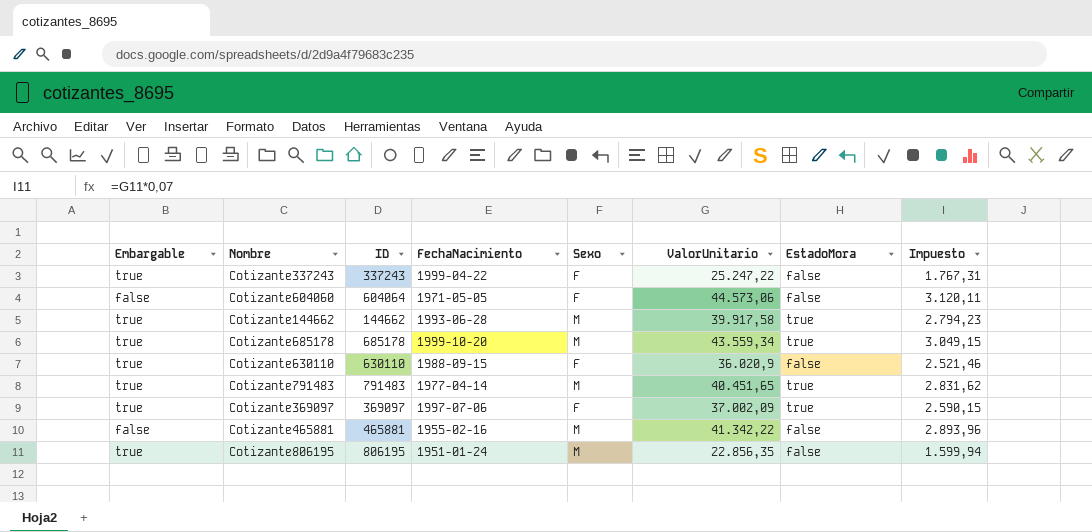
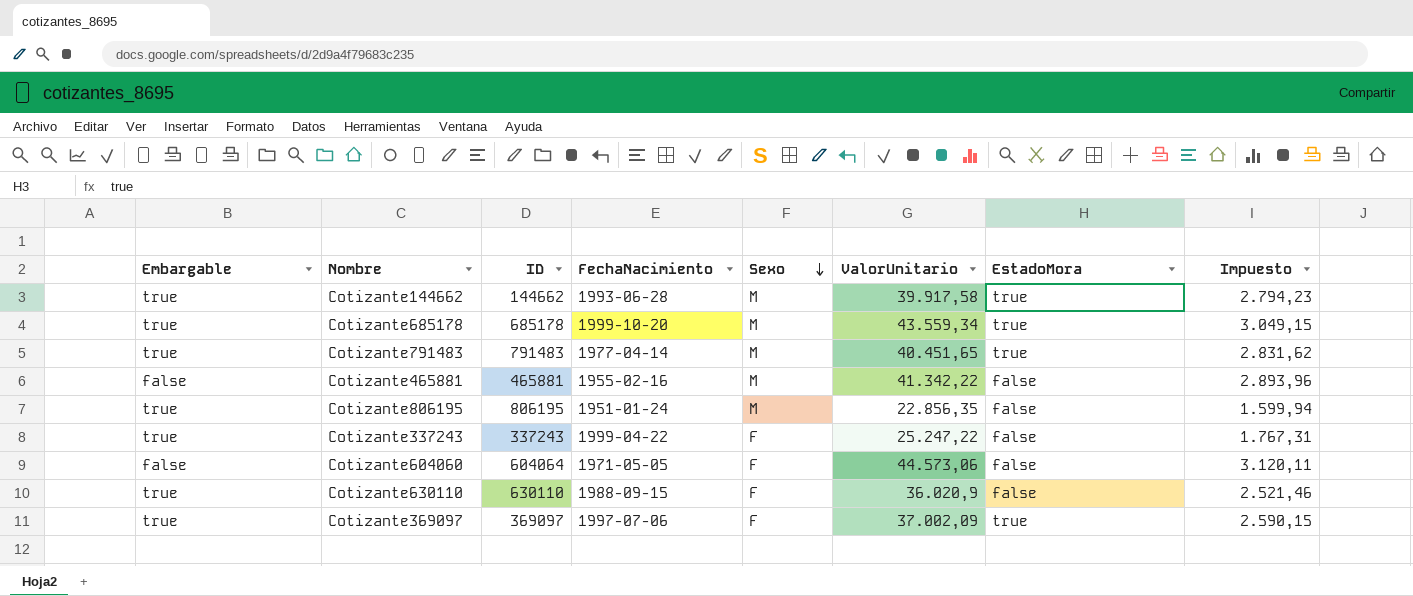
row order: none -> Sexo descending

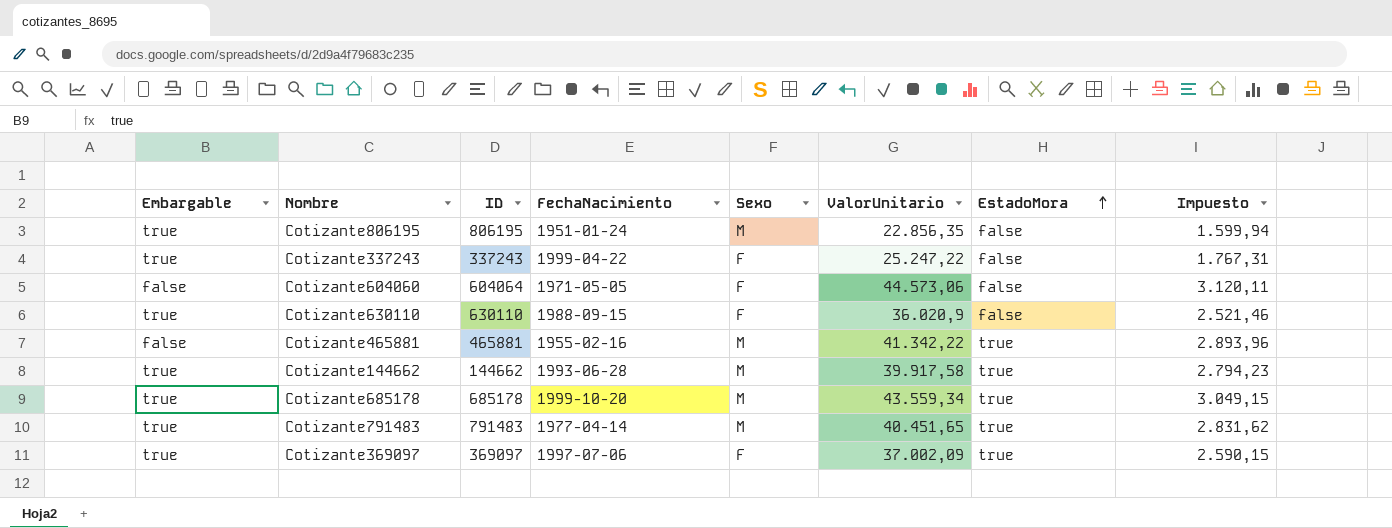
row order: Sexo descending -> EstadoMora ascending
Cotizante465881 | EstadoMora: false -> true

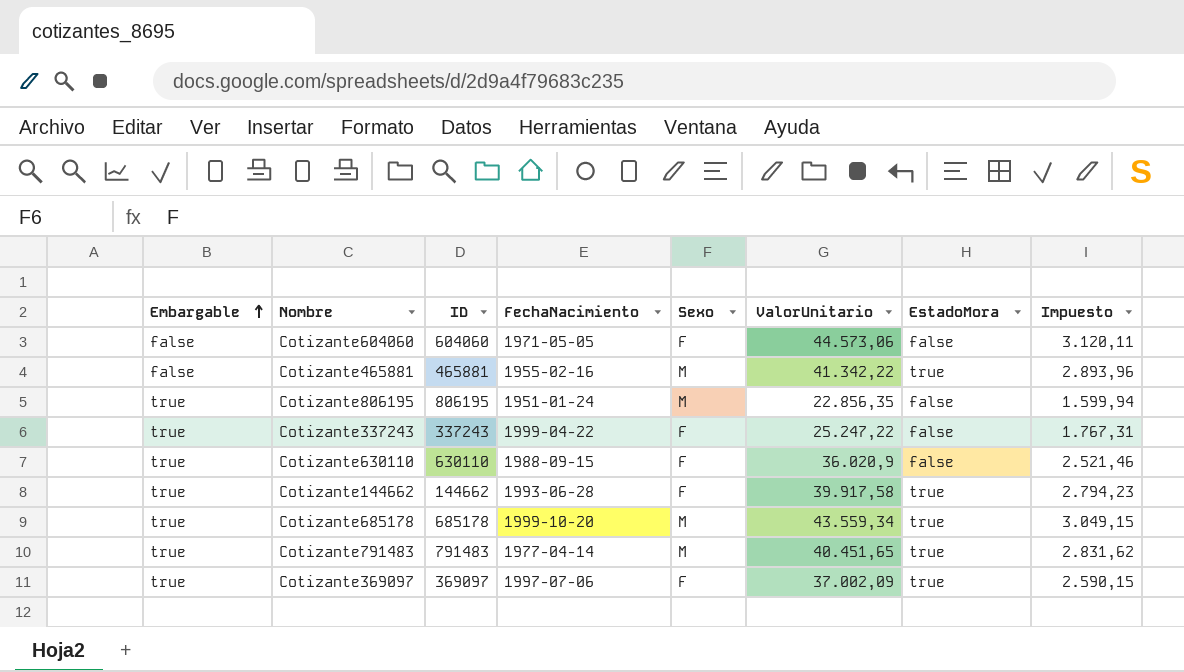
row order: EstadoMora ascending -> Embargable ascending
Cotizante604060 | ID: 604064 -> 604060
Cotizante144662 | Sexo: M -> F

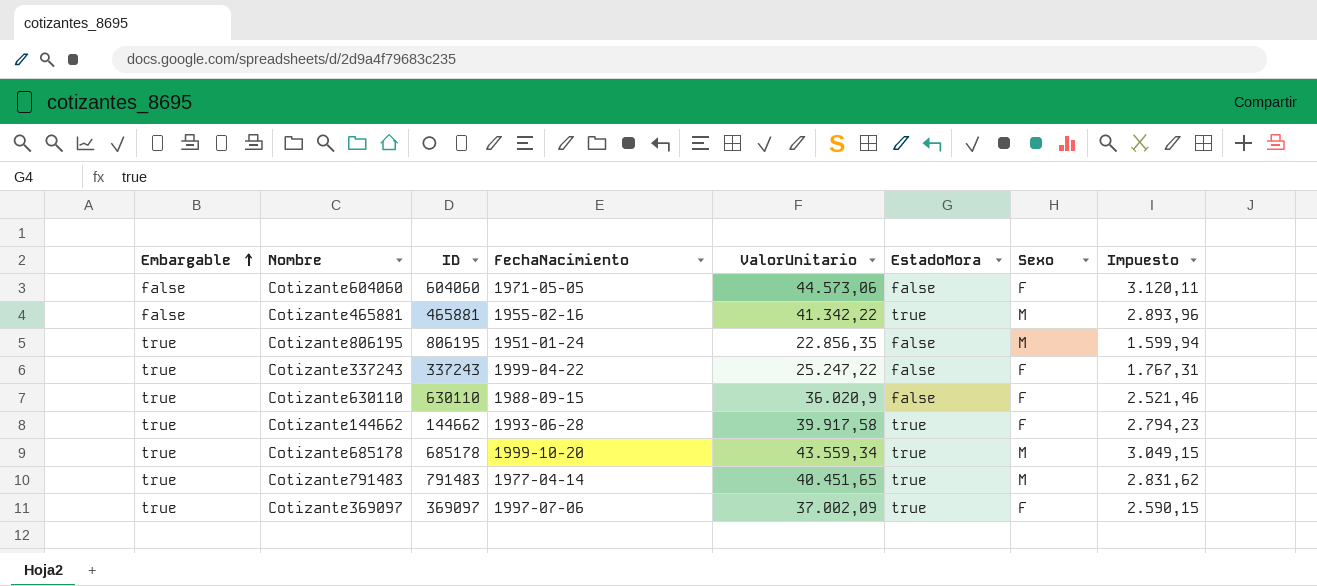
column Sexo | position: 5 -> 7

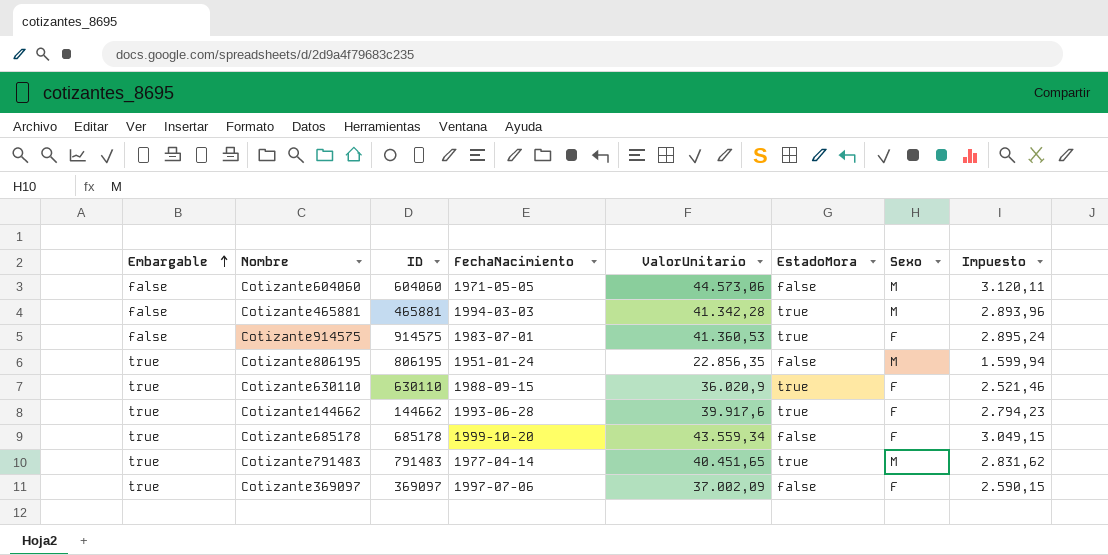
row Cotizante337243: true | 337243 | 1999-04-22 | 25.247,22 | false | F | 1.767,31 -> none
Cotizante604060 | Sexo: F -> M
Cotizante465881 | FechaNacimiento: 1955-02-16 -> 1994-03-03
Cotizante465881 | ValorUnitario: 41.342,22 -> 41.342,28
row Cotizante914575: none -> false | 914575 | 1983-07-01 | 41.360,53 | true | F | 2.895,24
Cotizante630110 | EstadoMora: false -> true
Cotizante144662 | ValorUnitario: 39.917,58 -> 39.917,6
Cotizante685178 | EstadoMora: true -> false
Cotizante685178 | Sexo: M -> F
Cotizante369097 | EstadoMora: true -> false

